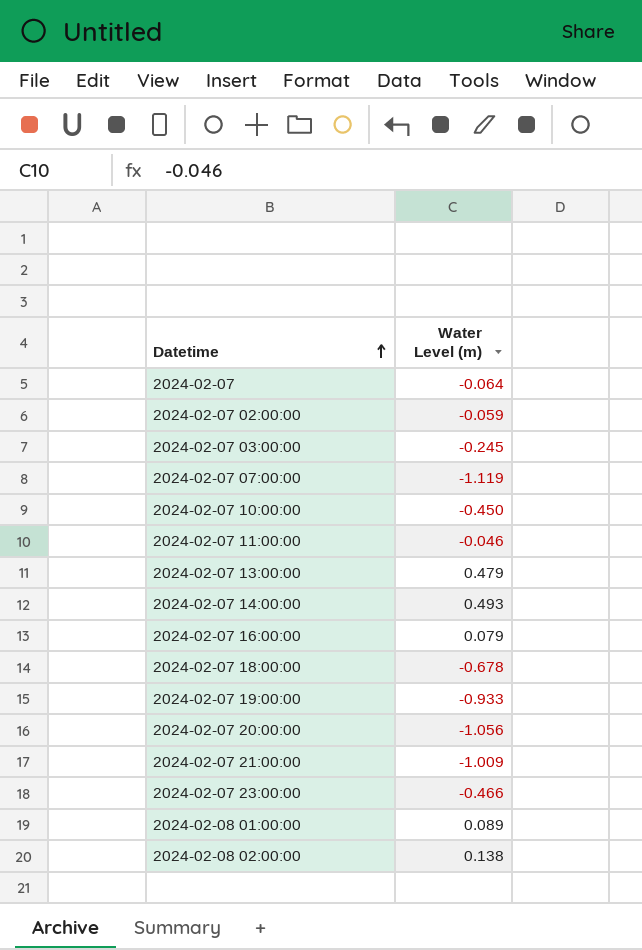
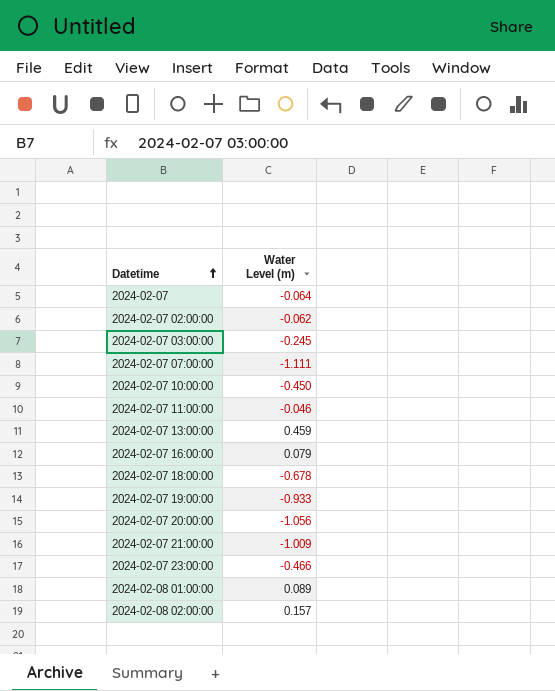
row 2024-02-07 14:00:00: 0.493 -> none
2024-02-07 02:00:00 | Water Level (m): -0.059 -> -0.062
2024-02-07 07:00:00 | Water Level (m): -1.119 -> -1.111
2024-02-07 13:00:00 | Water Level (m): 0.479 -> 0.459
2024-02-08 02:00:00 | Water Level (m): 0.138 -> 0.157

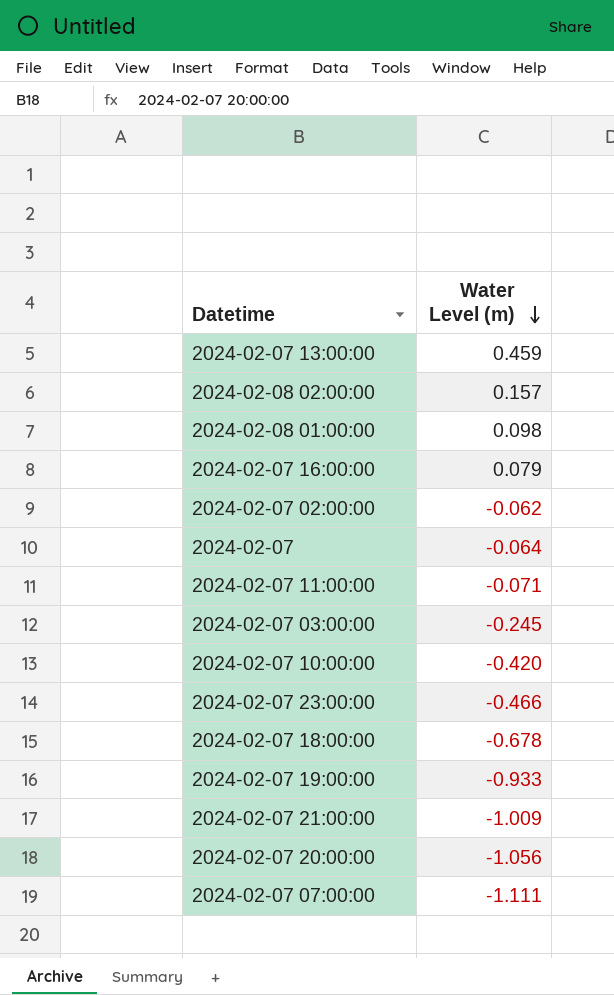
row order: Datetime ascending -> Water Level (m) descending
2024-02-08 01:00:00 | Water Level (m): 0.089 -> 0.098
2024-02-07 11:00:00 | Water Level (m): -0.046 -> -0.071
2024-02-07 10:00:00 | Water Level (m): -0.450 -> -0.420

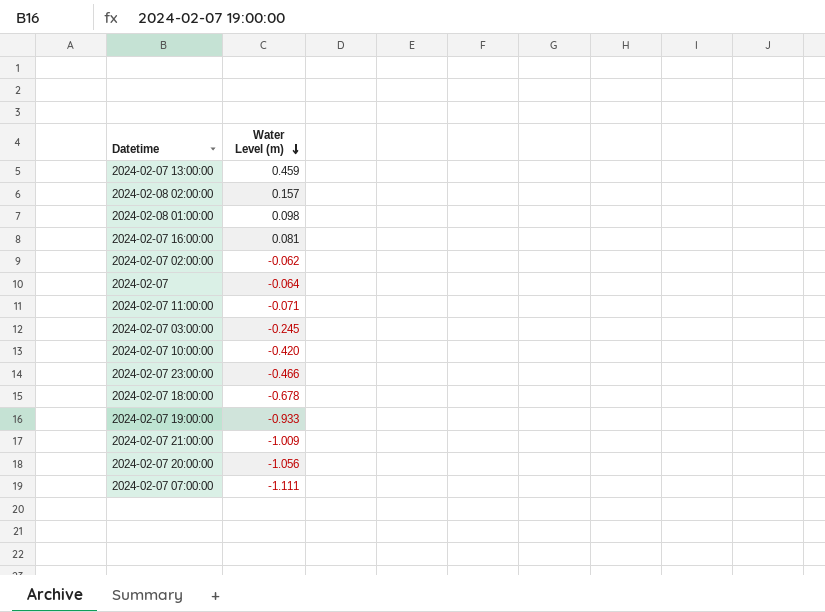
2024-02-07 16:00:00 | Water Level (m): 0.079 -> 0.081

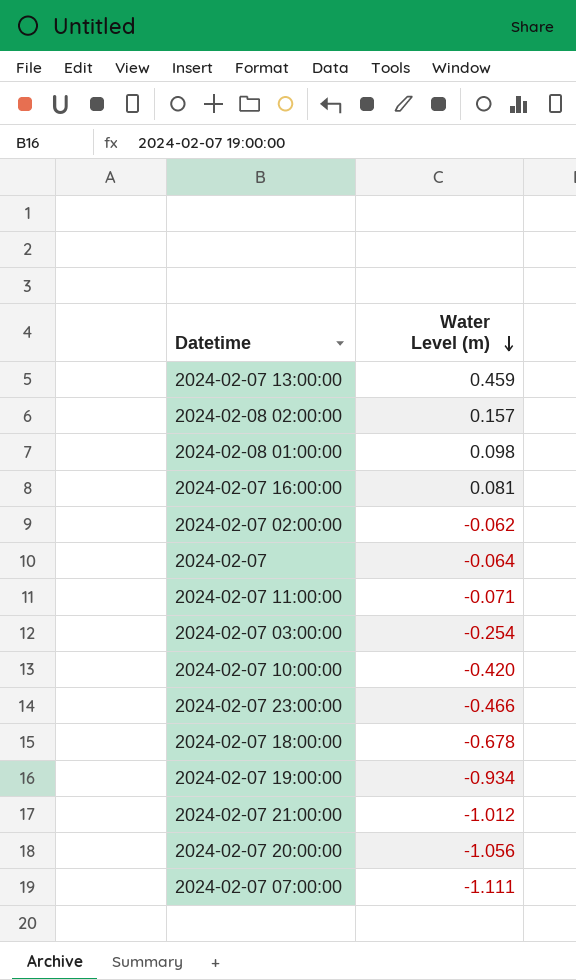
2024-02-07 03:00:00 | Water Level (m): -0.245 -> -0.254
2024-02-07 19:00:00 | Water Level (m): -0.933 -> -0.934
2024-02-07 21:00:00 | Water Level (m): -1.009 -> -1.012

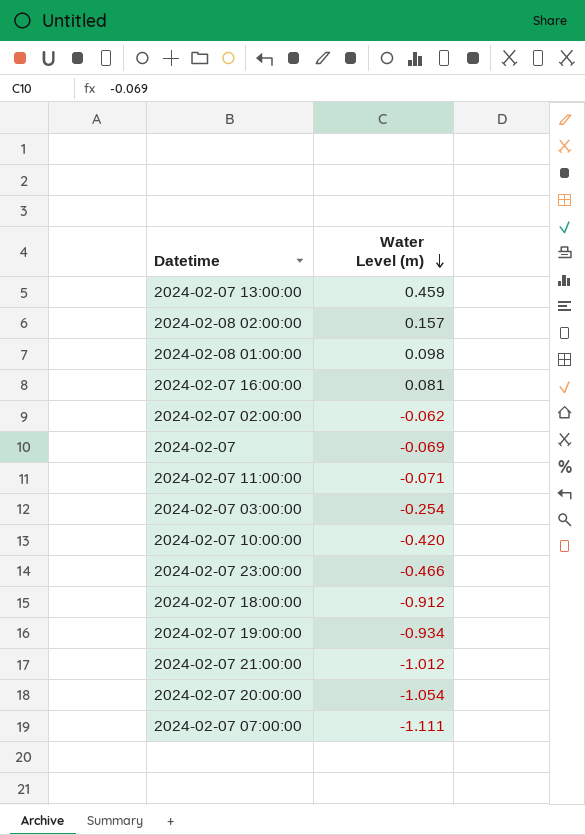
2024-02-07 | Water Level (m): -0.064 -> -0.069
2024-02-07 18:00:00 | Water Level (m): -0.678 -> -0.912
2024-02-07 20:00:00 | Water Level (m): -1.056 -> -1.054

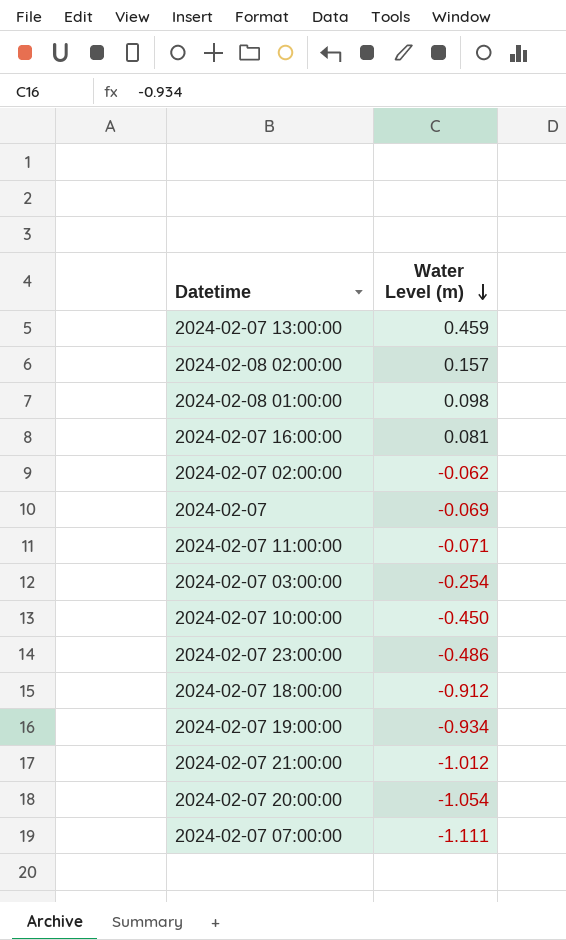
2024-02-07 10:00:00 | Water Level (m): -0.420 -> -0.450
2024-02-07 23:00:00 | Water Level (m): -0.466 -> -0.486

